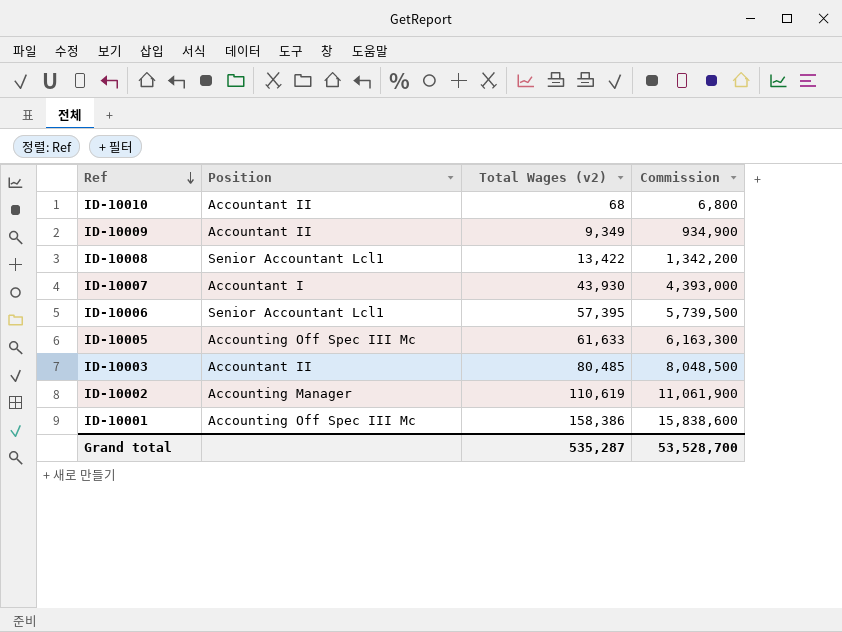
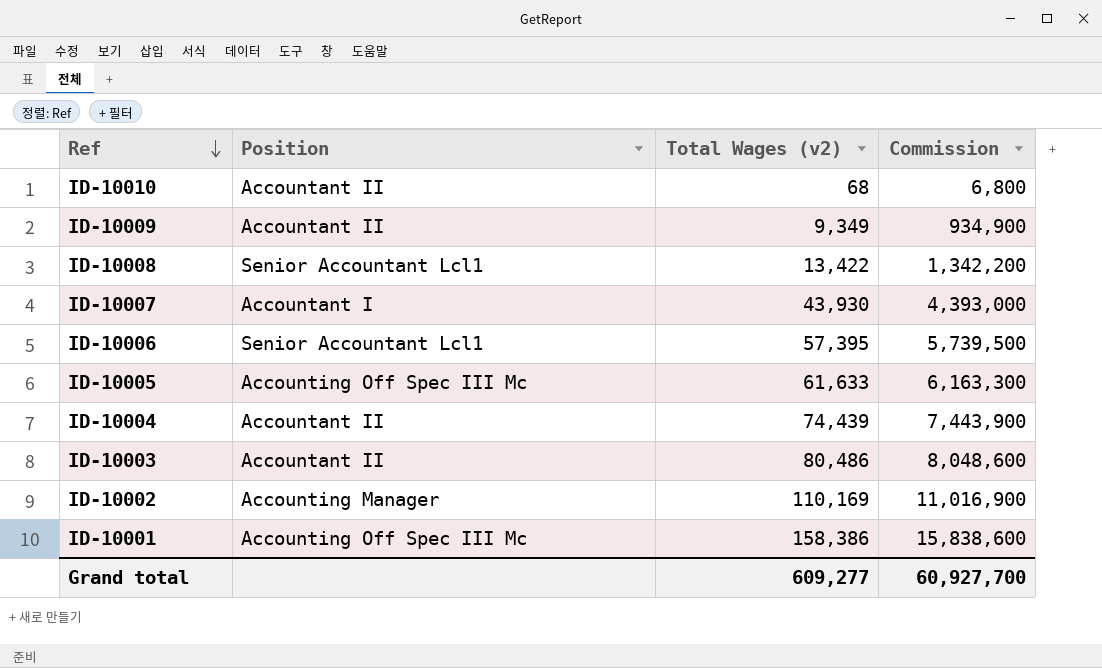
row ID-10004: none -> Accountant II | 74,439 | 7,443,900
ID-10003 | Total Wages (v2): 80,485 -> 80,486
ID-10003 | Commission: 8,048,500 -> 8,048,600
ID-10002 | Total Wages (v2): 110,619 -> 110,169
ID-10002 | Commission: 11,061,900 -> 11,016,900
Grand total | Total Wages (v2): 535,287 -> 609,277
Grand total | Commission: 53,528,700 -> 60,927,700

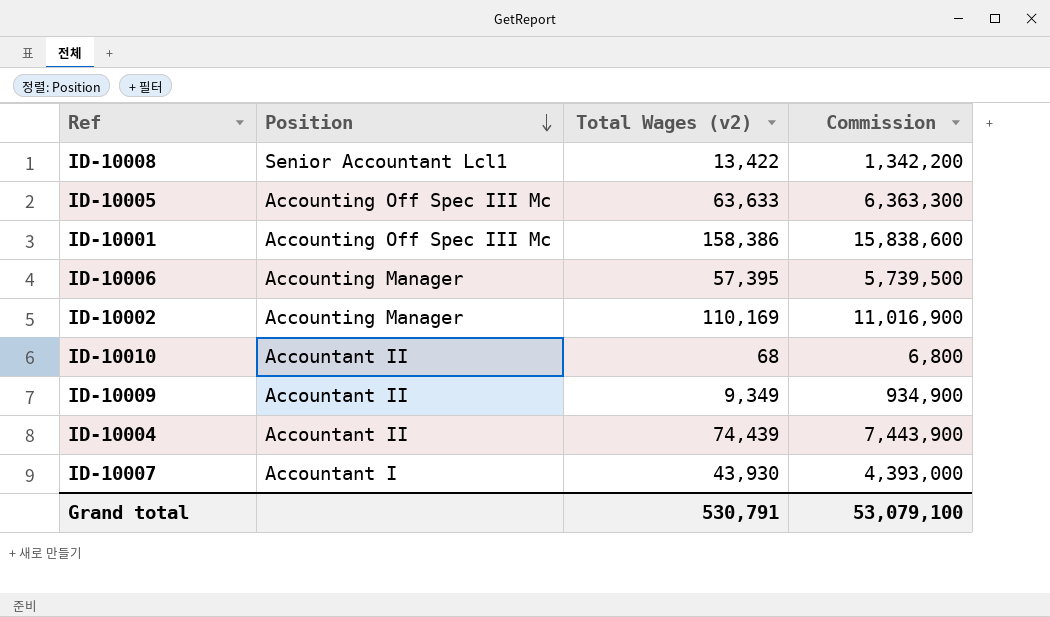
row order: Ref descending -> Position descending
row ID-10003: Accountant II | 80,486 | 8,048,600 -> none
ID-10005 | Total Wages (v2): 61,633 -> 63,633
ID-10005 | Commission: 6,163,300 -> 6,363,300
ID-10006 | Position: Senior Accountant Lcl1 -> Accounting Manager
Grand total | Total Wages (v2): 609,277 -> 530,791
Grand total | Commission: 60,927,700 -> 53,079,100

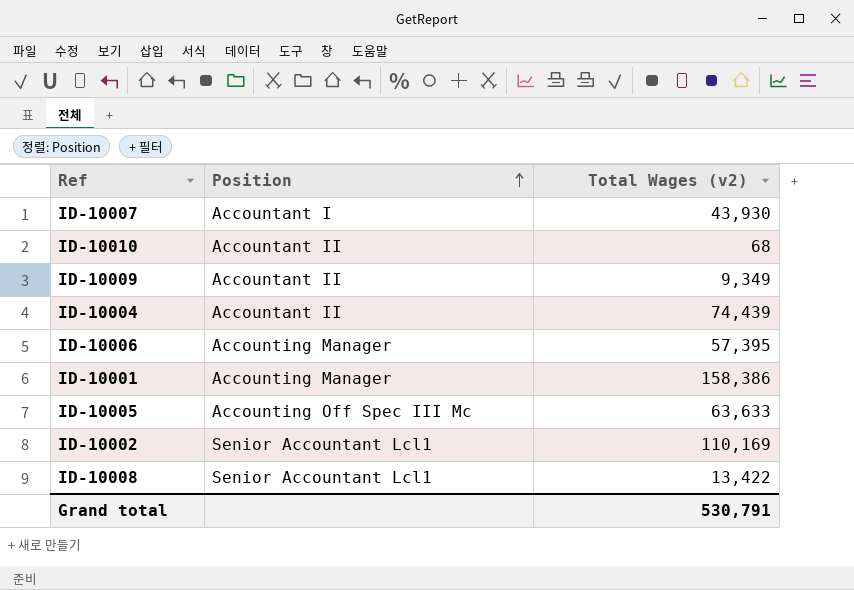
row order: Position descending -> Position ascending
column Commission | formula: [Total Wages (v2)] * 100 -> none
ID-10001 | Position: Accounting Off Spec III Mc -> Accounting Manager
ID-10002 | Position: Accounting Manager -> Senior Accountant Lcl1

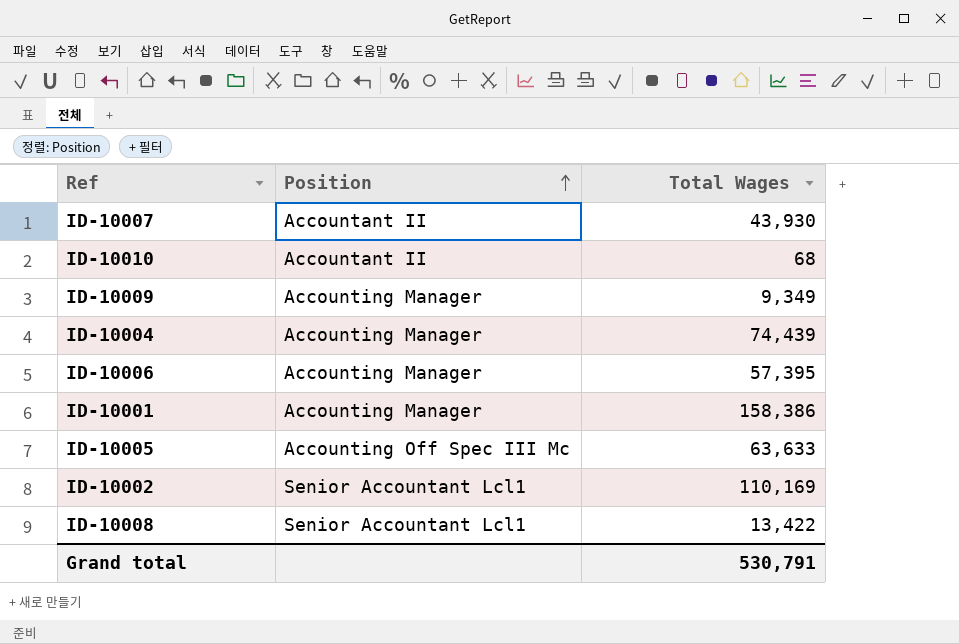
column name: Total Wages (v2) -> Total Wages
ID-10007 | Position: Accountant I -> Accountant II
ID-10009 | Position: Accountant II -> Accounting Manager
ID-10004 | Position: Accountant II -> Accounting Manager

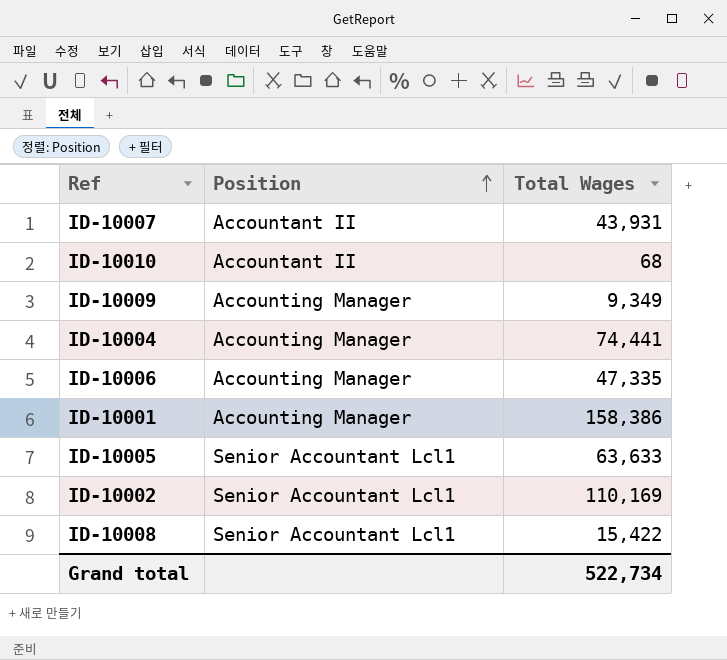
ID-10007 | Total Wages: 43,930 -> 43,931
ID-10004 | Total Wages: 74,439 -> 74,441
ID-10006 | Total Wages: 57,395 -> 47,335
ID-10005 | Position: Accounting Off Spec III Mc -> Senior Accountant Lcl1
ID-10008 | Total Wages: 13,422 -> 15,422
Grand total | Total Wages: 530,791 -> 522,734

